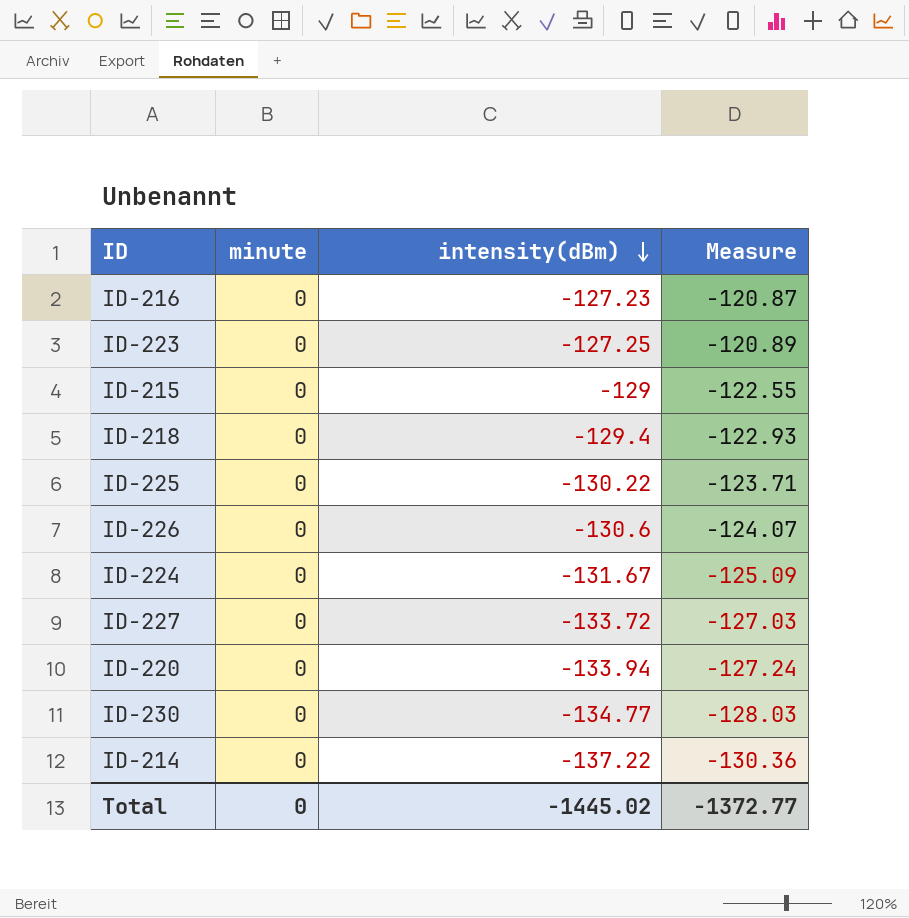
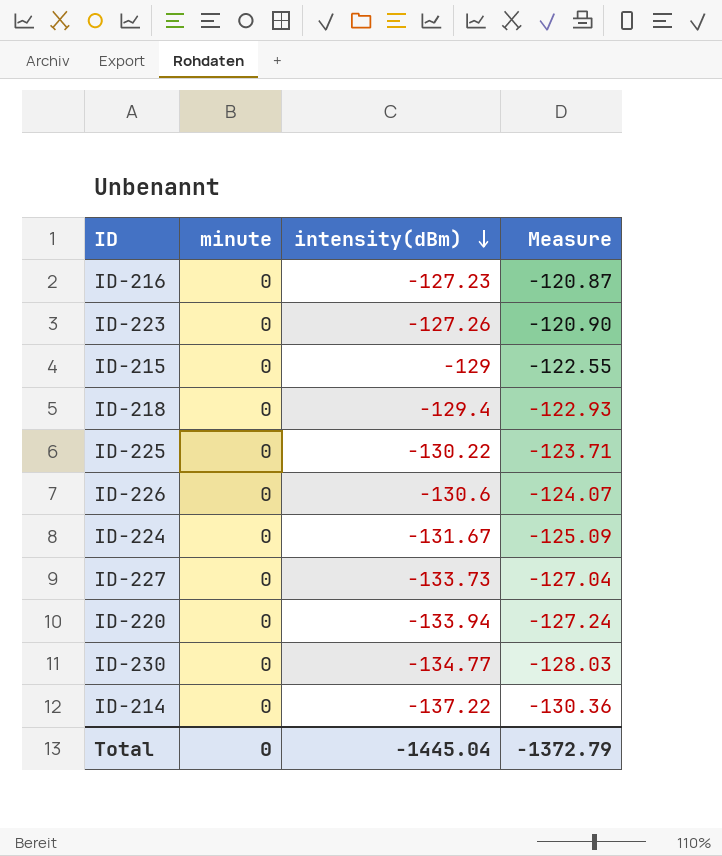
ID-223 | intensity(dBm): -127.25 -> -127.26
ID-223 | Measure: -120.89 -> -120.90
ID-227 | intensity(dBm): -133.72 -> -133.73
ID-227 | Measure: -127.03 -> -127.04
Total | intensity(dBm): -1445.02 -> -1445.04
Total | Measure: -1372.77 -> -1372.79

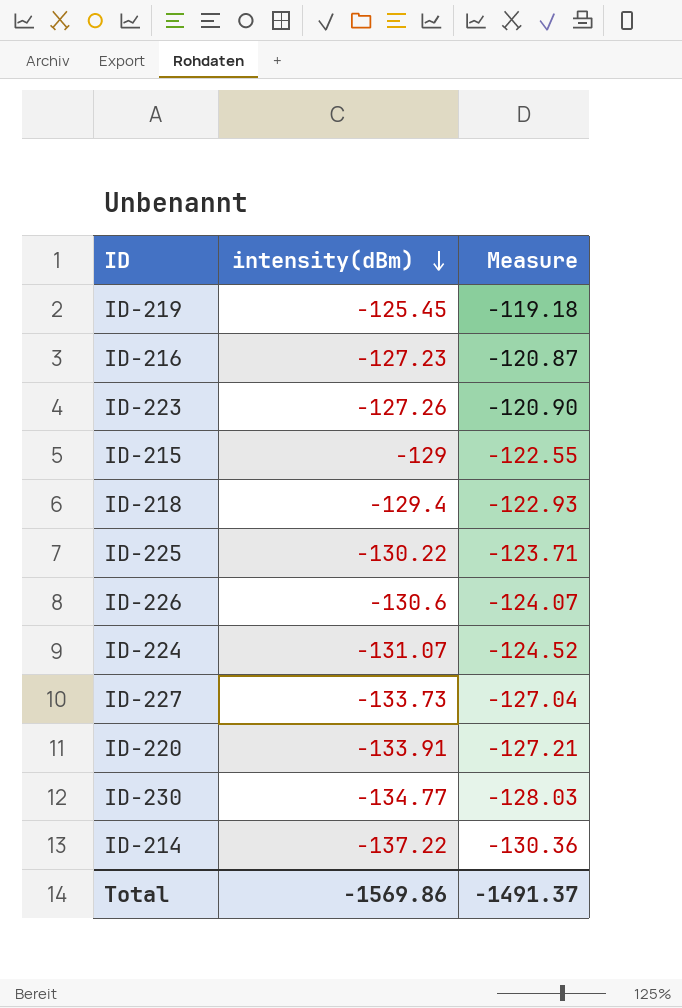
column minute | position: 2 -> none
row ID-219: none -> -125.45 | -119.18
ID-224 | intensity(dBm): -131.67 -> -131.07
ID-224 | Measure: -125.09 -> -124.52
ID-220 | intensity(dBm): -133.94 -> -133.91
ID-220 | Measure: -127.24 -> -127.21
Total | intensity(dBm): -1445.04 -> -1569.86
Total | Measure: -1372.79 -> -1491.37

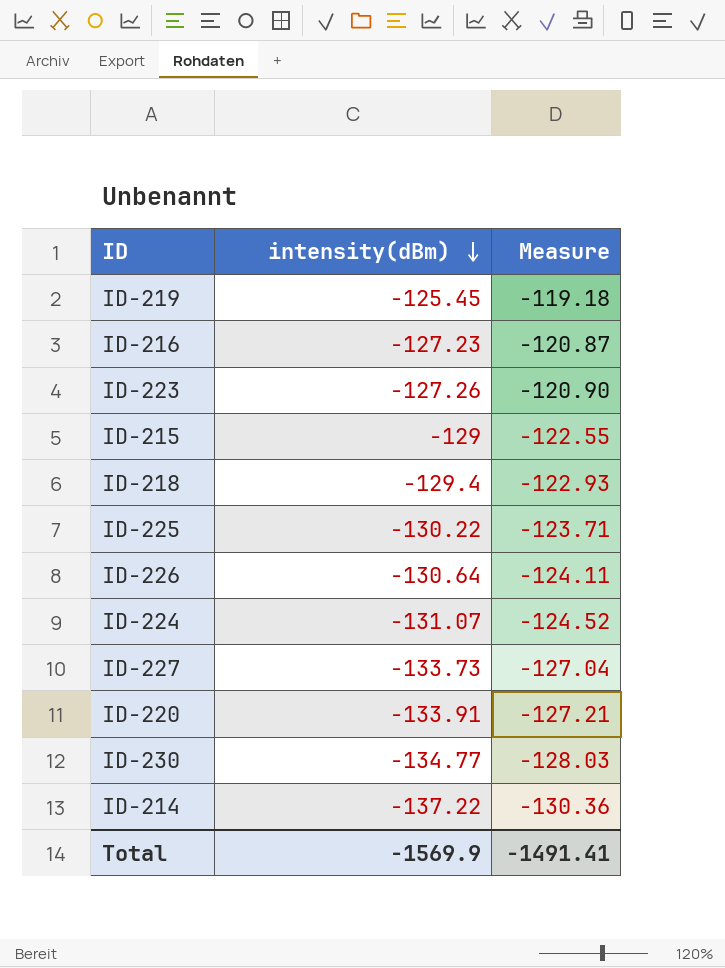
ID-226 | intensity(dBm): -130.6 -> -130.64
ID-226 | Measure: -124.07 -> -124.11
Total | intensity(dBm): -1569.86 -> -1569.9
Total | Measure: -1491.37 -> -1491.41

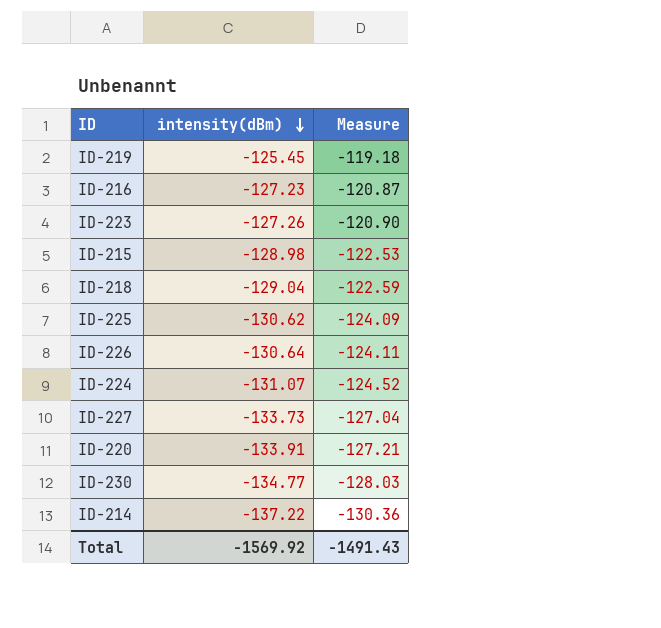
ID-215 | intensity(dBm): -129 -> -128.98
ID-215 | Measure: -122.55 -> -122.53
ID-218 | intensity(dBm): -129.4 -> -129.04
ID-218 | Measure: -122.93 -> -122.59
ID-225 | intensity(dBm): -130.22 -> -130.62
ID-225 | Measure: -123.71 -> -124.09
Total | intensity(dBm): -1569.9 -> -1569.92
Total | Measure: -1491.41 -> -1491.43

